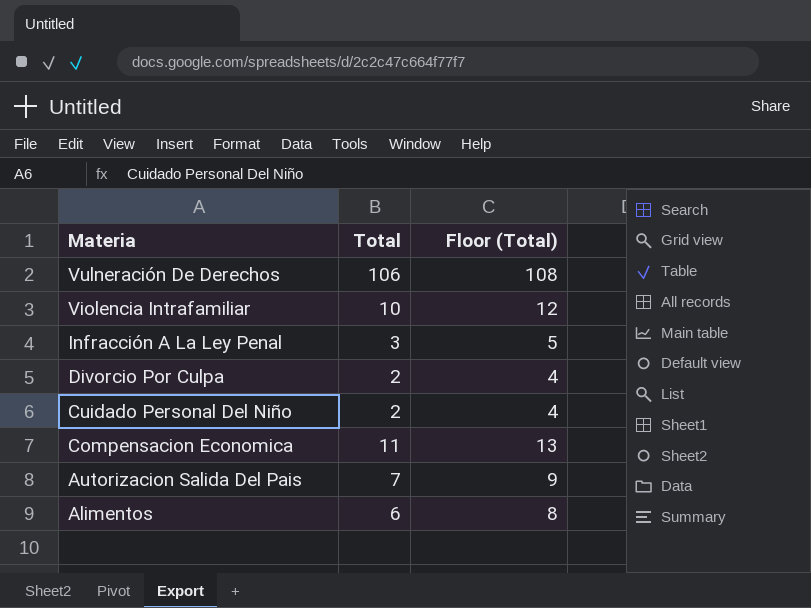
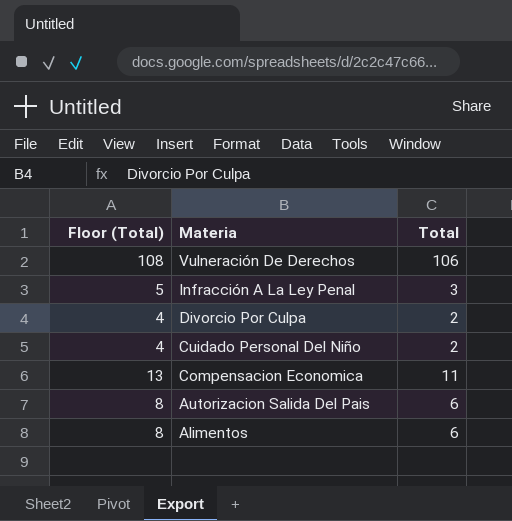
column Floor (Total) | position: 3 -> 1
row Violencia Intrafamiliar: 10 | 12 -> none
Autorizacion Salida Del Pais | Floor (Total): 9 -> 8
Autorizacion Salida Del Pais | Total: 7 -> 6

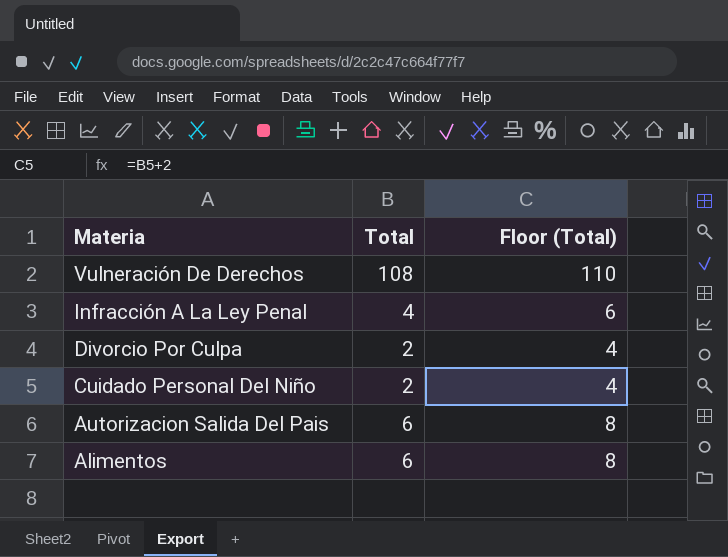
column Floor (Total) | position: 1 -> 3
row Compensacion Economica: 13 | 11 -> none
Vulneración De Derechos | Total: 106 -> 108
Vulneración De Derechos | Floor (Total): 108 -> 110
Infracción A La Ley Penal | Total: 3 -> 4
Infracción A La Ley Penal | Floor (Total): 5 -> 6

